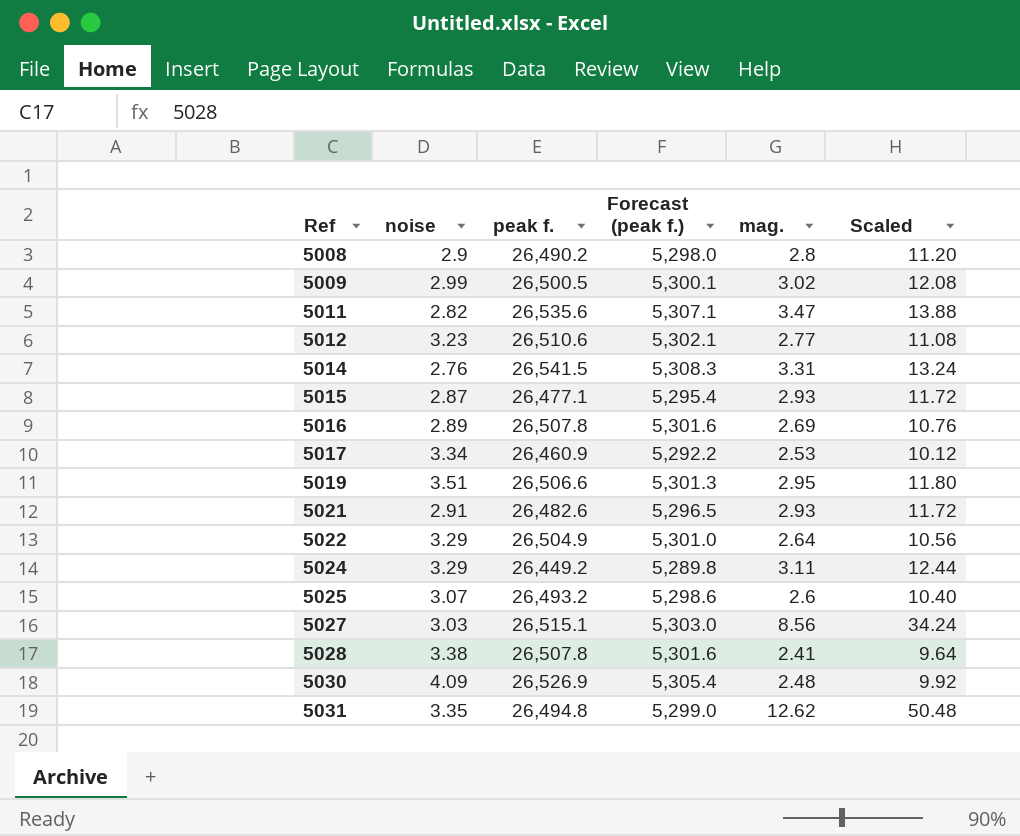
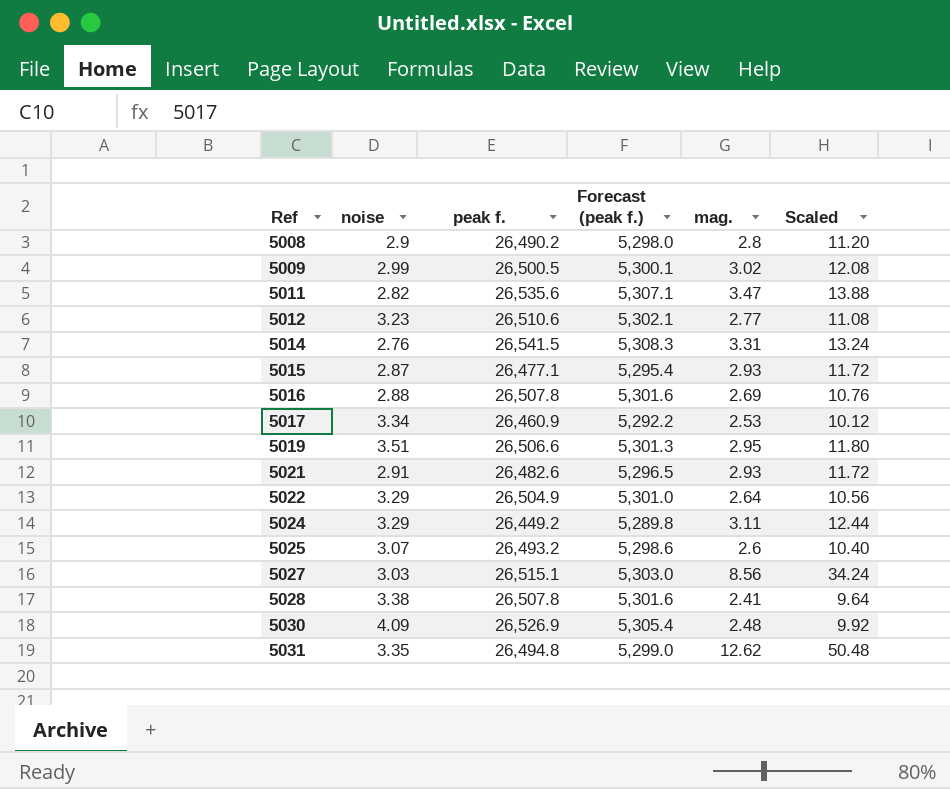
5016 | noise: 2.89 -> 2.88

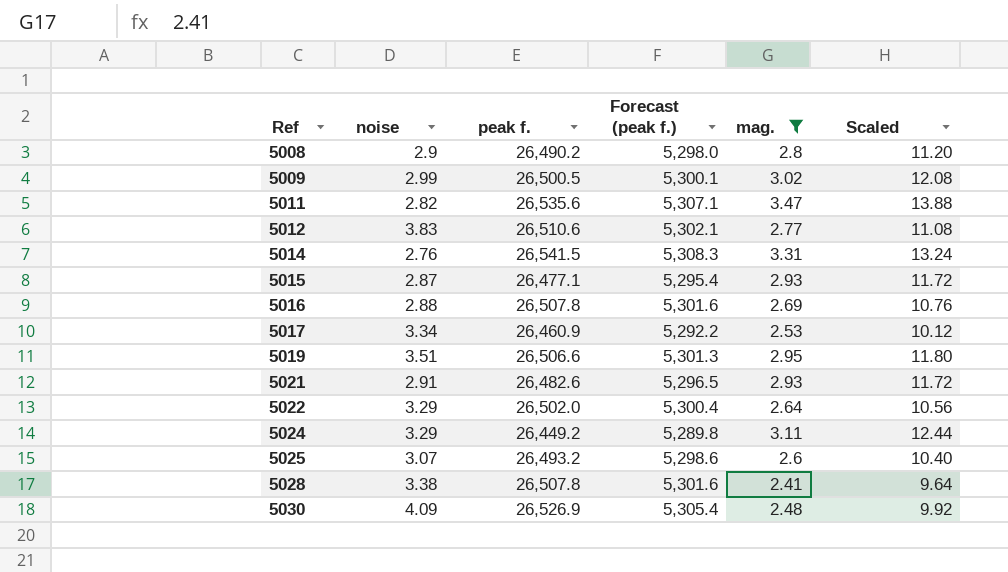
filter: none -> mag. <= 3.47
5012 | noise: 3.23 -> 3.83
5022 | peak f.: 26,504.9 -> 26,502.0
5022 | Forecast (peak f.): 5,301.0 -> 5,300.4

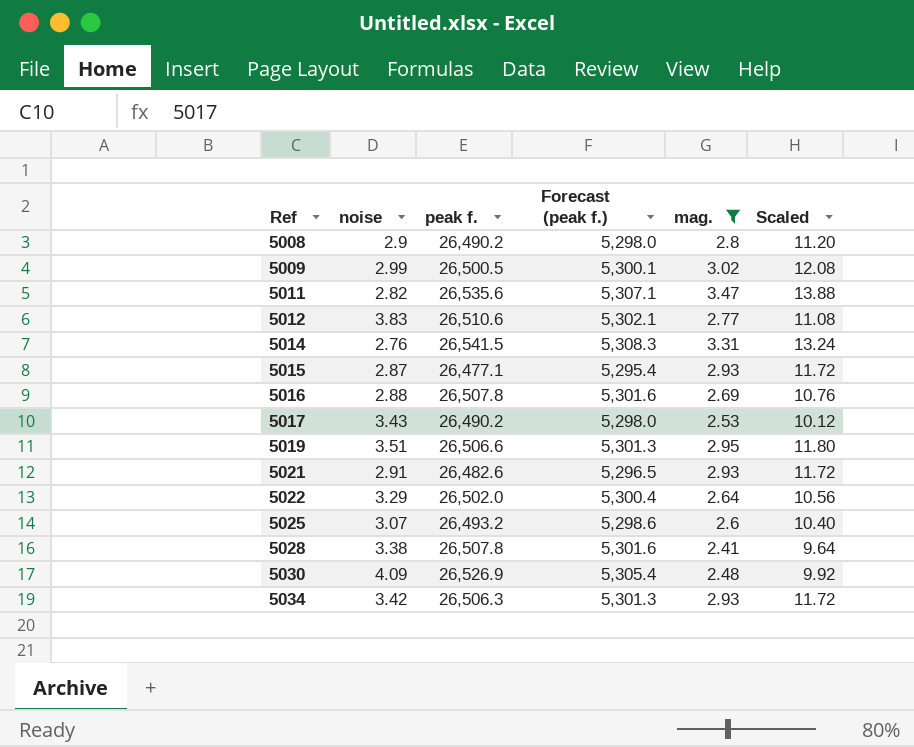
row 5024: 3.29 | 26,449.2 | 5,289.8 | 3.11 | 12.44 -> none
5017 | noise: 3.34 -> 3.43
5017 | peak f.: 26,460.9 -> 26,490.2
5017 | Forecast (peak f.): 5,292.2 -> 5,298.0
row 5034: none -> 3.42 | 26,506.3 | 5,301.3 | 2.93 | 11.72

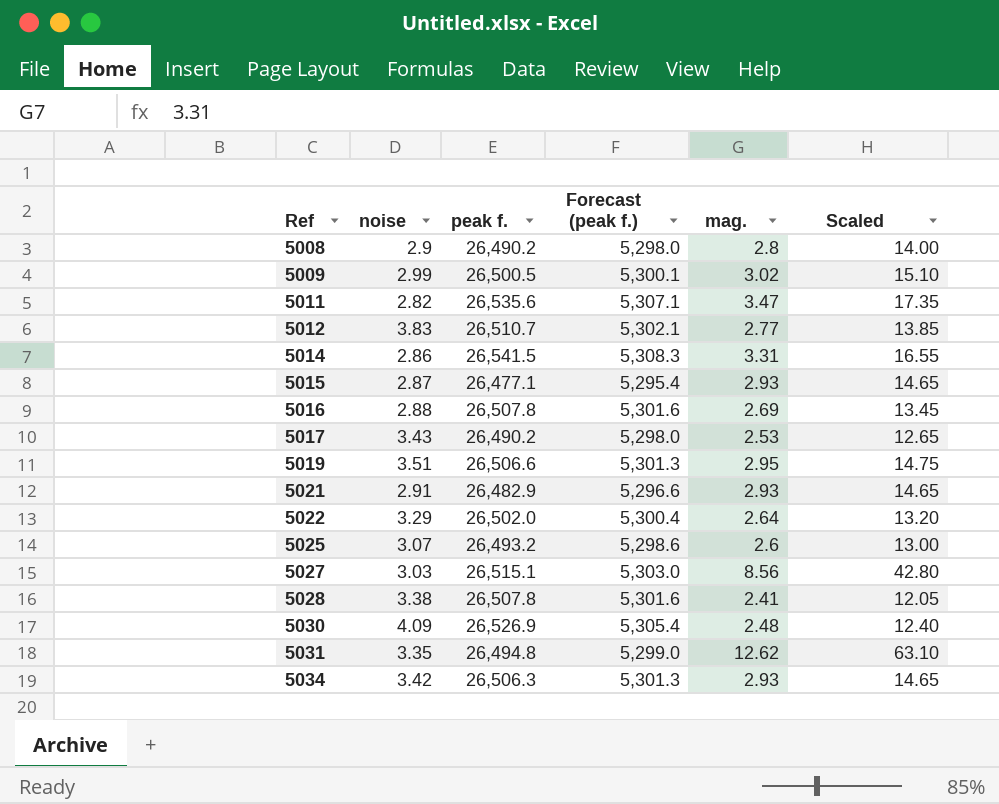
filter: mag. <= 3.47 -> none
column Scaled | formula: [mag.] * 4 -> [mag.] * 5
5012 | peak f.: 26,510.6 -> 26,510.7
5014 | noise: 2.76 -> 2.86
5021 | peak f.: 26,482.6 -> 26,482.9
5021 | Forecast (peak f.): 5,296.5 -> 5,296.6

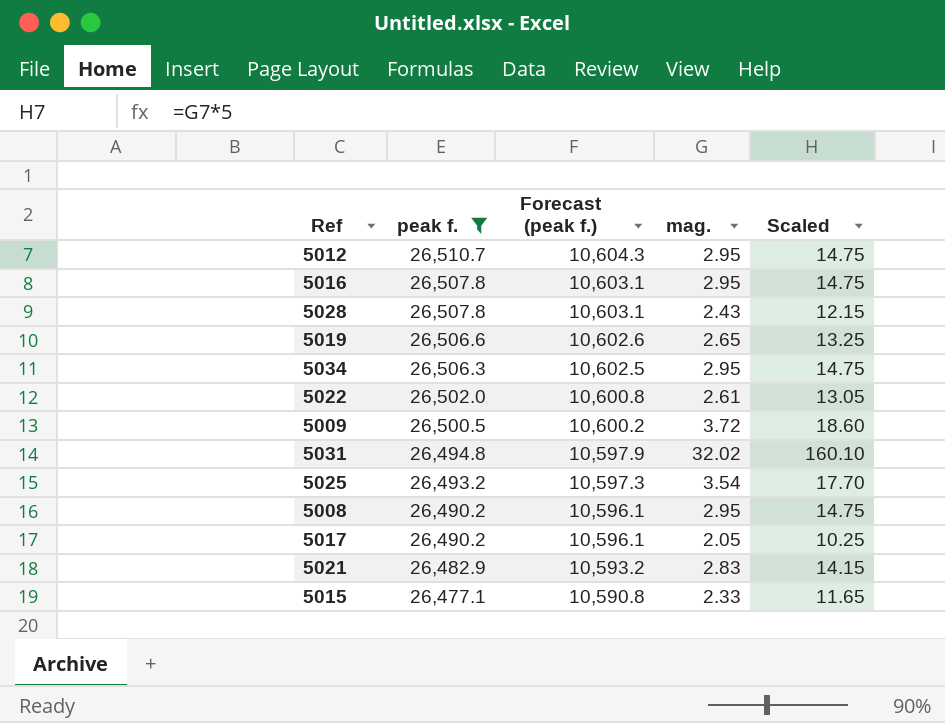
filter: none -> peak f. <= 26,510.7
row order: Ref ascending -> peak f. descending
column noise | position: 2 -> none
column Forecast (peak f.) | formula: [peak f.] * 0.2 -> [peak f.] * 0.4
5012 | mag.: 2.77 -> 2.95
5012 | Scaled: 13.85 -> 14.75
5016 | mag.: 2.69 -> 2.95
5016 | Scaled: 13.45 -> 14.75
5028 | mag.: 2.41 -> 2.43
5028 | Scaled: 12.05 -> 12.15
5019 | mag.: 2.95 -> 2.65
5019 | Scaled: 14.75 -> 13.25
5034 | mag.: 2.93 -> 2.95
5034 | Scaled: 14.65 -> 14.75
5022 | mag.: 2.64 -> 2.61
5022 | Scaled: 13.20 -> 13.05
5009 | mag.: 3.02 -> 3.72
5009 | Scaled: 15.10 -> 18.60
5031 | mag.: 12.62 -> 32.02
5031 | Scaled: 63.10 -> 160.10
5025 | mag.: 2.6 -> 3.54
5025 | Scaled: 13.00 -> 17.70
5008 | mag.: 2.8 -> 2.95
5008 | Scaled: 14.00 -> 14.75
5017 | mag.: 2.53 -> 2.05
5017 | Scaled: 12.65 -> 10.25
5021 | mag.: 2.93 -> 2.83
5021 | Scaled: 14.65 -> 14.15
5015 | mag.: 2.93 -> 2.33
5015 | Scaled: 14.65 -> 11.65

